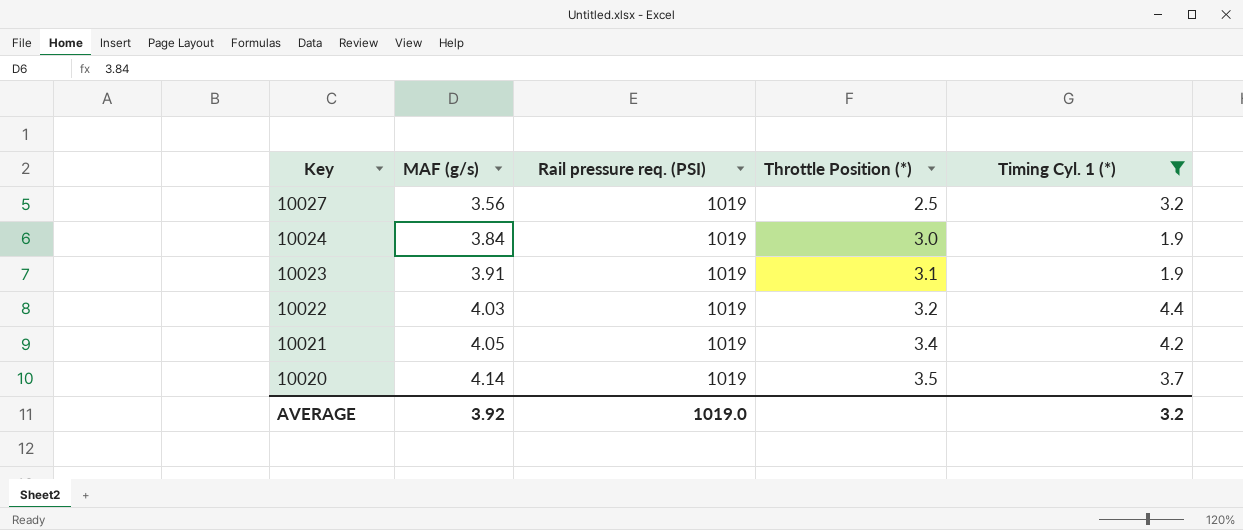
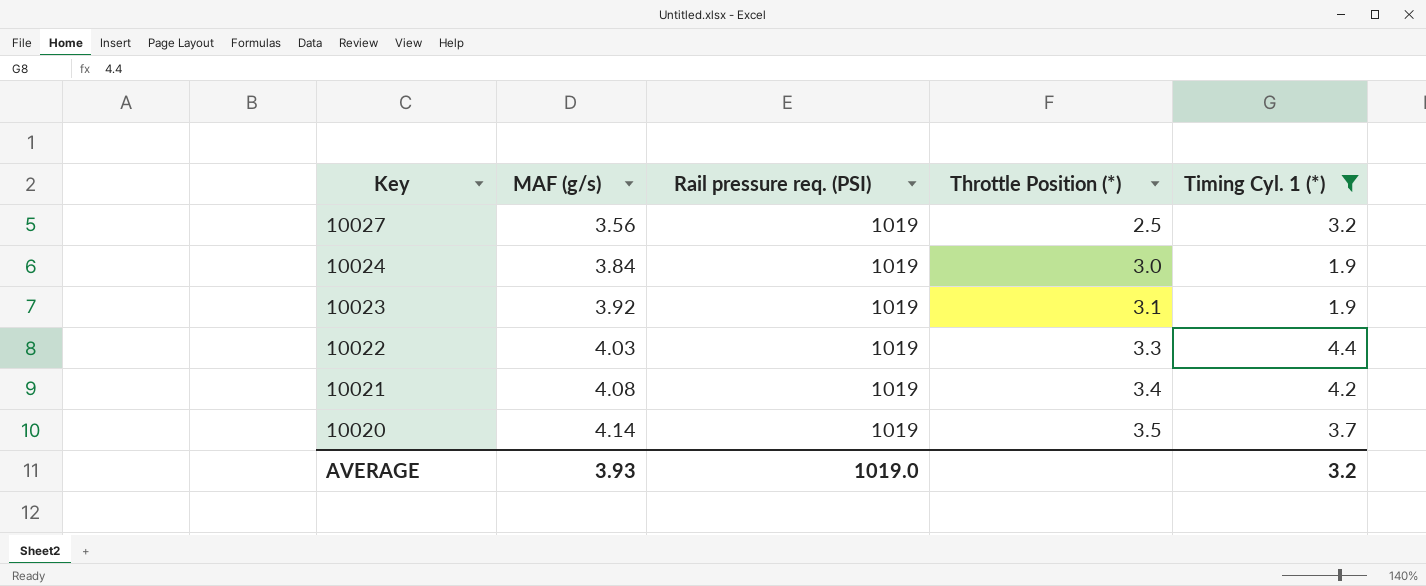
10023 | MAF (g/s): 3.91 -> 3.92
10022 | Throttle Position (*): 3.2 -> 3.3
10021 | MAF (g/s): 4.05 -> 4.08
AVERAGE | MAF (g/s): 3.92 -> 3.93

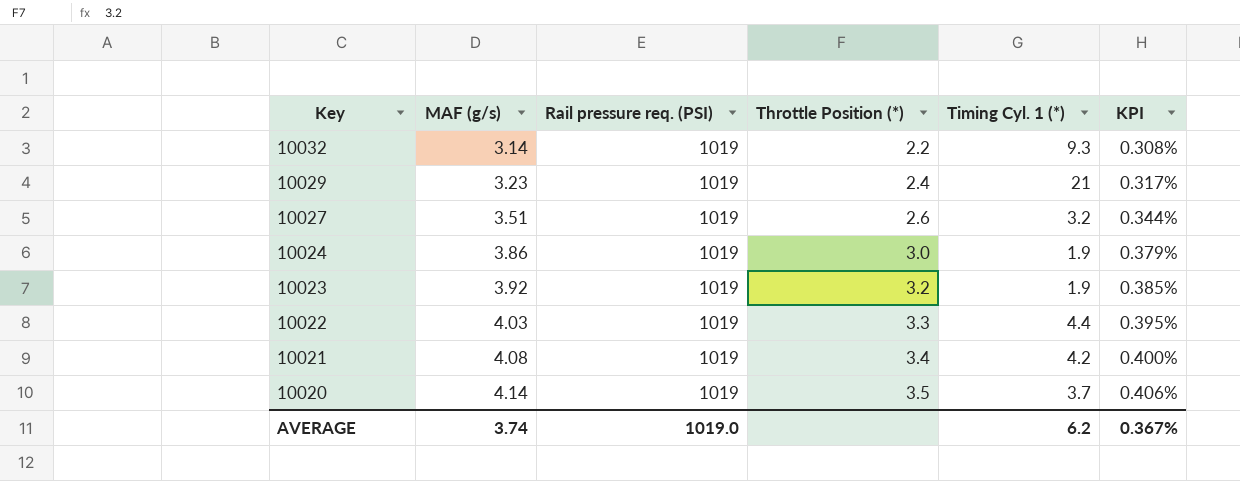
filter: Timing Cyl. 1 (*) <= 4.4 -> none
column KPI | formula: none -> [MAF (g/s)] / [Rail pressure req. (PSI)]
10027 | MAF (g/s): 3.56 -> 3.51
10027 | Throttle Position (*): 2.5 -> 2.6
10024 | MAF (g/s): 3.84 -> 3.86
10023 | Throttle Position (*): 3.1 -> 3.2
AVERAGE | MAF (g/s): 3.93 -> 3.74
AVERAGE | Timing Cyl. 1 (*): 3.2 -> 6.2

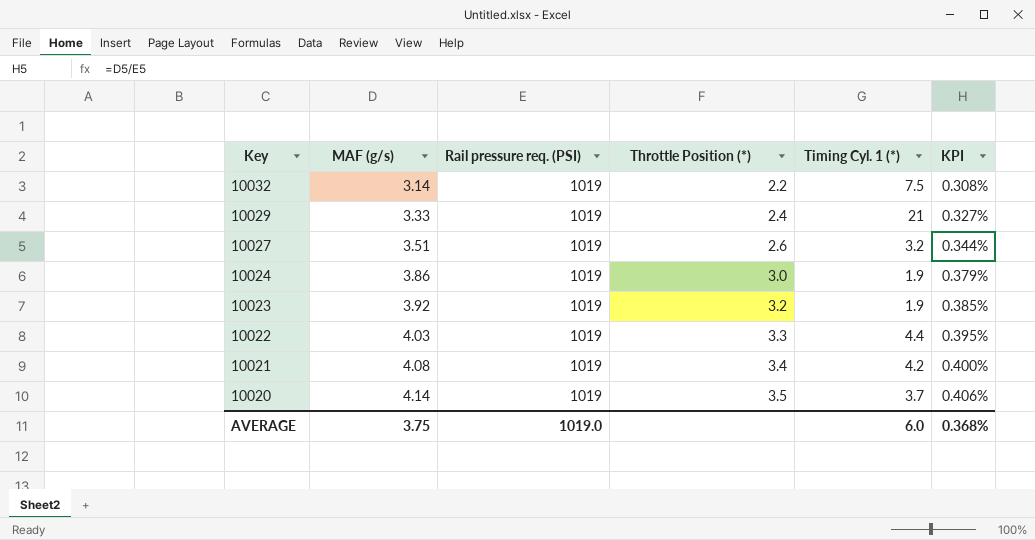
10032 | Timing Cyl. 1 (*): 9.3 -> 7.5
10029 | MAF (g/s): 3.23 -> 3.33
10029 | KPI: 0.317% -> 0.327%
AVERAGE | MAF (g/s): 3.74 -> 3.75
AVERAGE | Timing Cyl. 1 (*): 6.2 -> 6.0
AVERAGE | KPI: 0.367% -> 0.368%

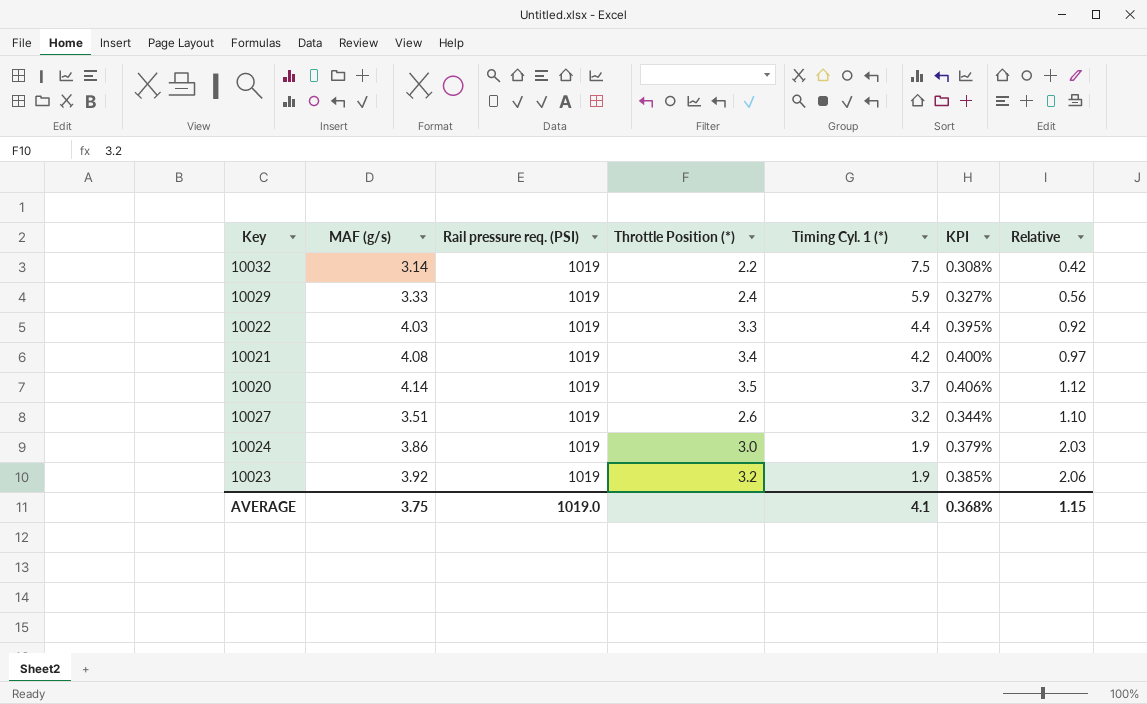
row order: Key descending -> Timing Cyl. 1 (*) descending
column Relative | formula: none -> [MAF (g/s)] / [Timing Cyl. 1 (*)]
10029 | Timing Cyl. 1 (*): 21 -> 5.9
AVERAGE | Timing Cyl. 1 (*): 6.0 -> 4.1

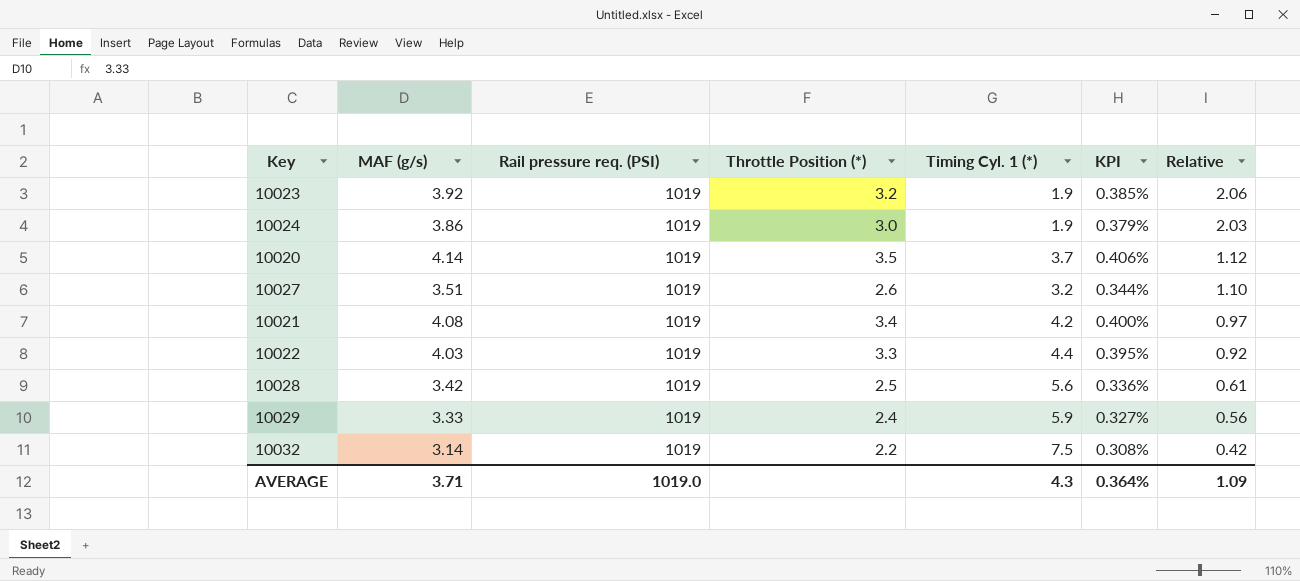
row order: Timing Cyl. 1 (*) descending -> Relative descending
row 10028: none -> 3.42 | 1019 | 2.5 | 5.6 | 0.336% | 0.61
AVERAGE | MAF (g/s): 3.75 -> 3.71
AVERAGE | Timing Cyl. 1 (*): 4.1 -> 4.3
AVERAGE | KPI: 0.368% -> 0.364%
AVERAGE | Relative: 1.15 -> 1.09

